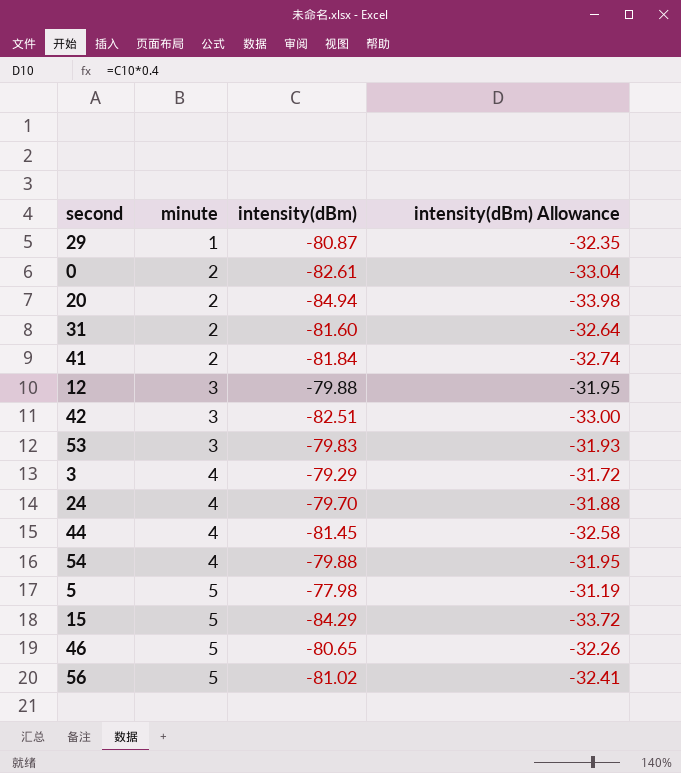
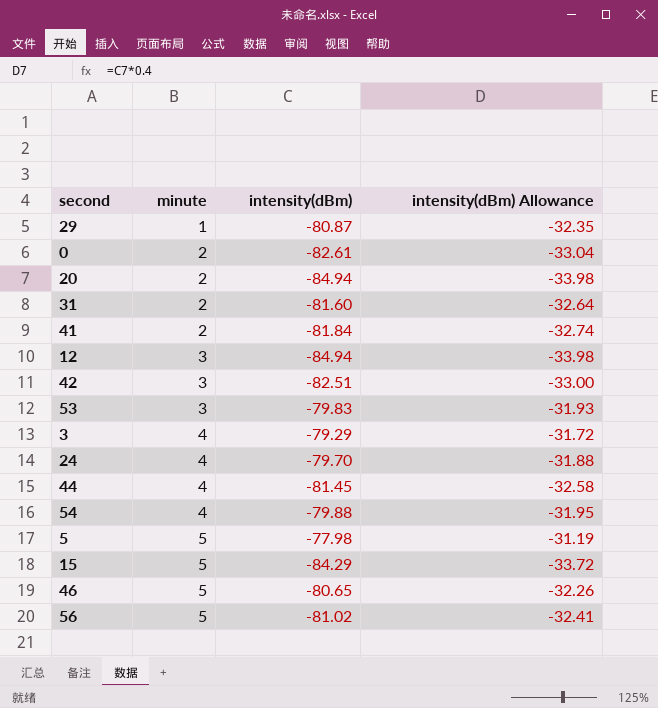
12 | intensity(dBm): -79.88 -> -84.94
12 | intensity(dBm) Allowance: -31.95 -> -33.98

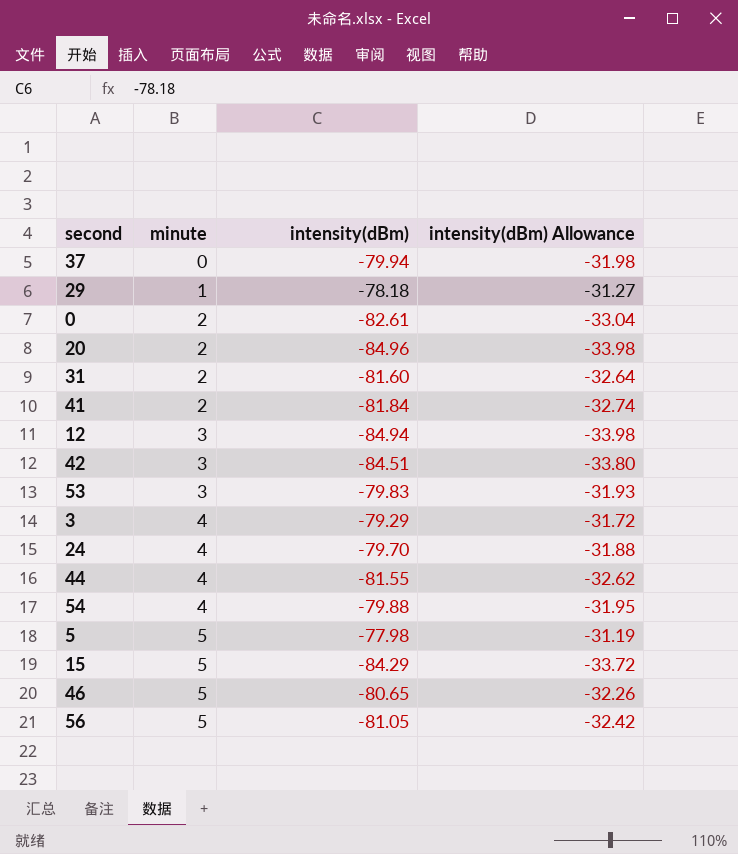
row 37: none -> 0 | -79.94 | -31.98
29 | intensity(dBm): -80.87 -> -78.18
29 | intensity(dBm) Allowance: -32.35 -> -31.27
20 | intensity(dBm): -84.94 -> -84.96
42 | intensity(dBm): -82.51 -> -84.51
42 | intensity(dBm) Allowance: -33.00 -> -33.80
44 | intensity(dBm): -81.45 -> -81.55
44 | intensity(dBm) Allowance: -32.58 -> -32.62
56 | intensity(dBm): -81.02 -> -81.05
56 | intensity(dBm) Allowance: -32.41 -> -32.42

